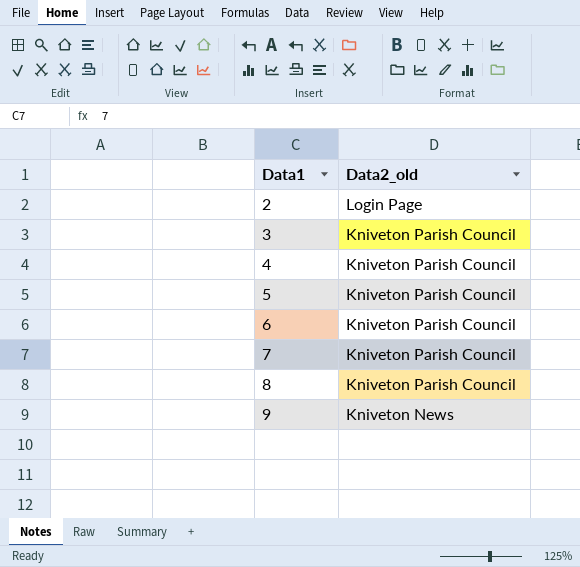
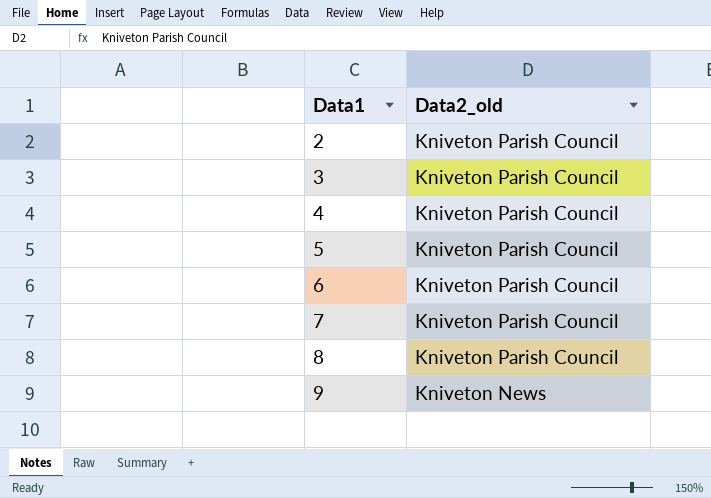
2 | Data2_old: Login Page -> Kniveton Parish Council

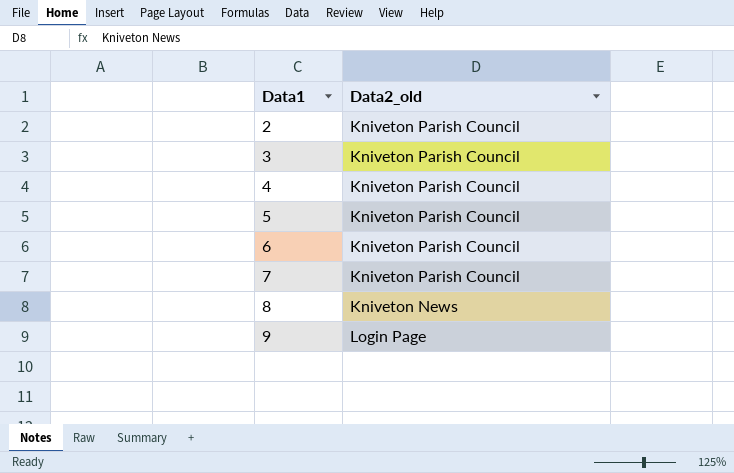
8 | Data2_old: Kniveton Parish Council -> Kniveton News
9 | Data2_old: Kniveton News -> Login Page

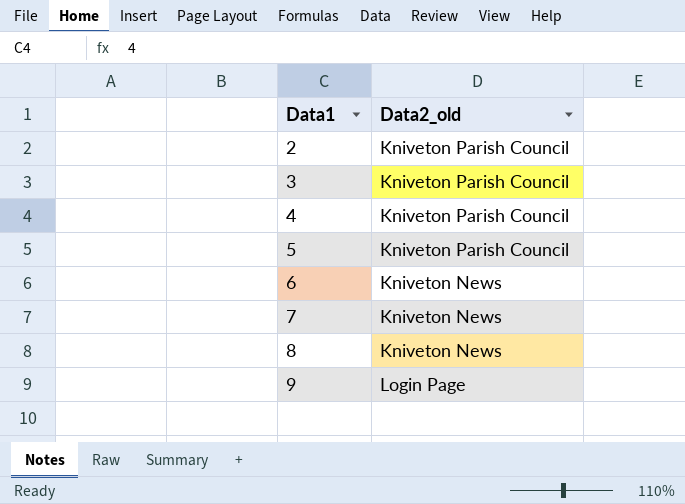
6 | Data2_old: Kniveton Parish Council -> Kniveton News
7 | Data2_old: Kniveton Parish Council -> Kniveton News

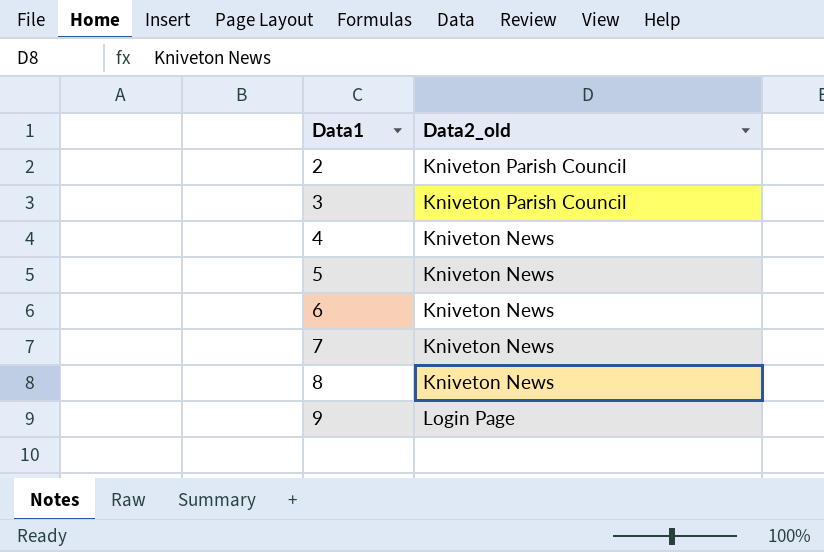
4 | Data2_old: Kniveton Parish Council -> Kniveton News
5 | Data2_old: Kniveton Parish Council -> Kniveton News

